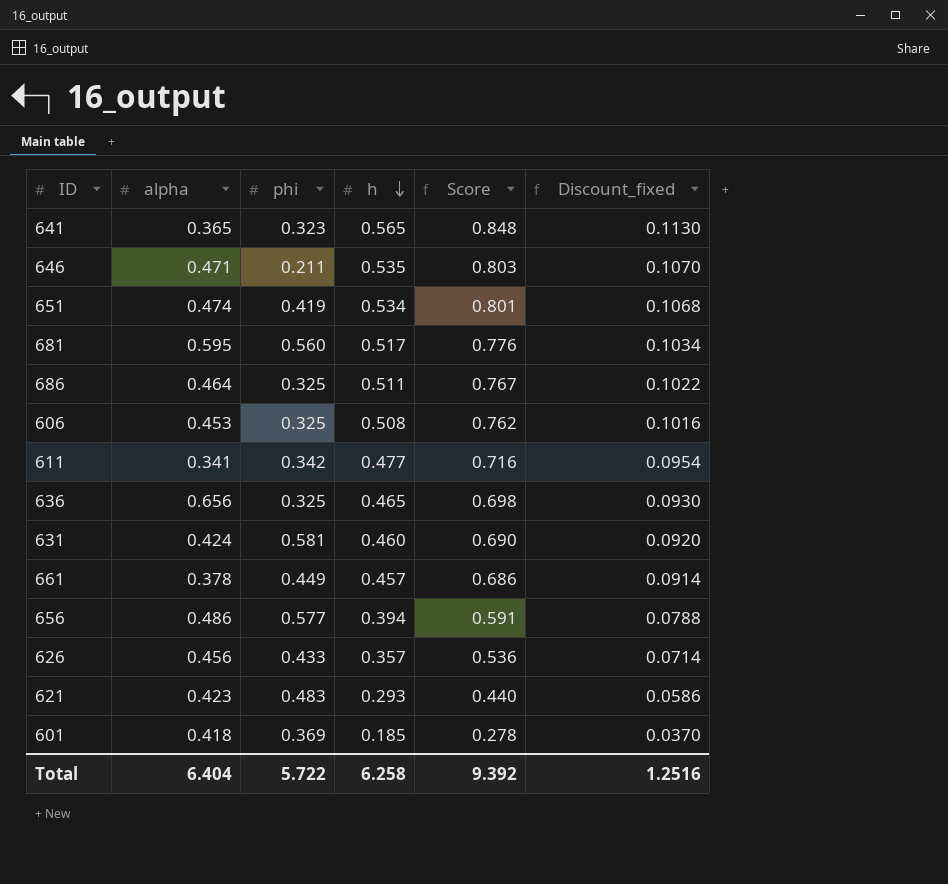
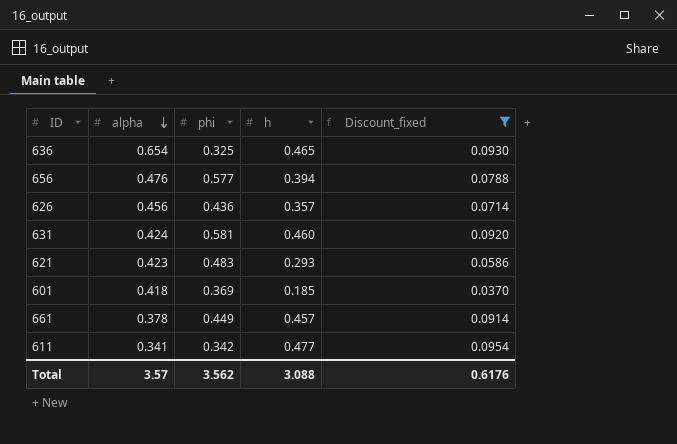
filter: none -> Discount_fixed <= 0.0954
row order: h descending -> alpha descending
column Score | formula: [h] * 1.5 -> none
636 | alpha: 0.656 -> 0.654
656 | alpha: 0.486 -> 0.476
626 | phi: 0.433 -> 0.436
Total | alpha: 6.404 -> 3.57
Total | phi: 5.722 -> 3.562
Total | h: 6.258 -> 3.088
Total | Discount_fixed: 1.2516 -> 0.6176

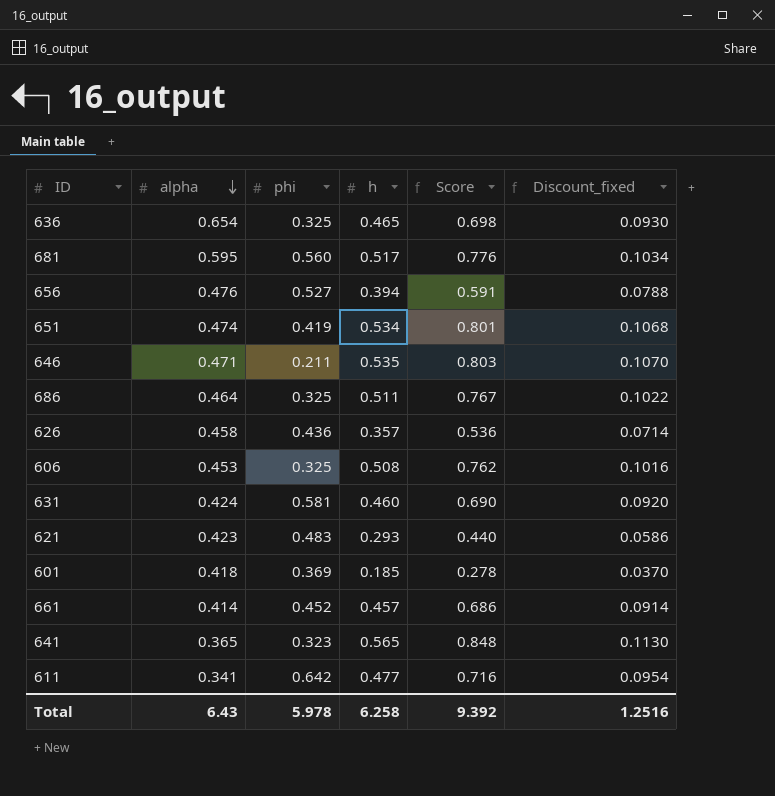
filter: Discount_fixed <= 0.0954 -> none
column Score | formula: none -> [h] * 1.5
656 | phi: 0.577 -> 0.527
626 | alpha: 0.456 -> 0.458
661 | alpha: 0.378 -> 0.414
661 | phi: 0.449 -> 0.452
611 | phi: 0.342 -> 0.642
Total | alpha: 3.57 -> 6.43
Total | phi: 3.562 -> 5.978
Total | h: 3.088 -> 6.258
Total | Discount_fixed: 0.6176 -> 1.2516

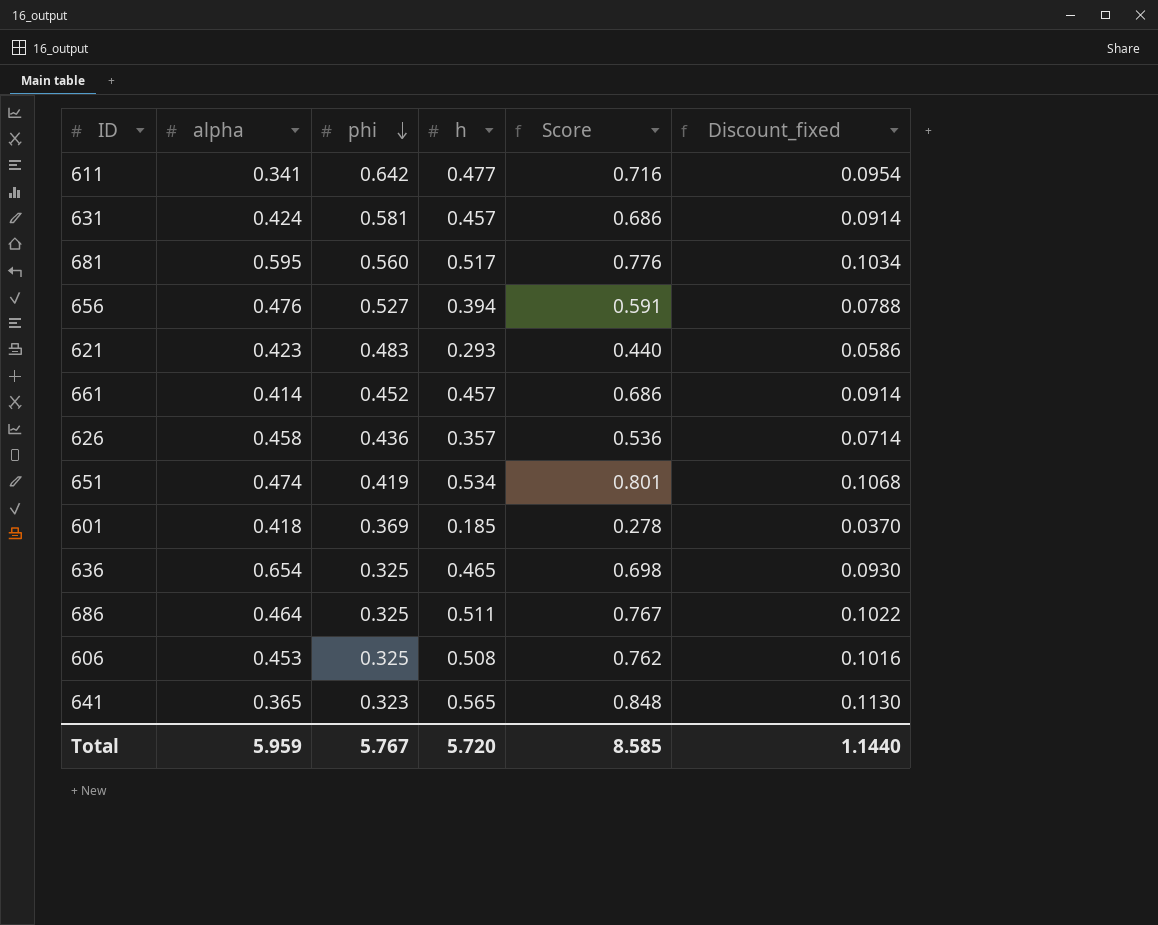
row order: alpha descending -> phi descending
row 646: 0.471 | 0.211 | 0.535 | 0.803 | 0.1070 -> none
631 | h: 0.460 -> 0.457
631 | Score: 0.690 -> 0.686
631 | Discount_fixed: 0.0920 -> 0.0914
Total | alpha: 6.43 -> 5.959
Total | phi: 5.978 -> 5.767
Total | h: 6.258 -> 5.720
Total | Score: 9.392 -> 8.585
Total | Discount_fixed: 1.2516 -> 1.1440

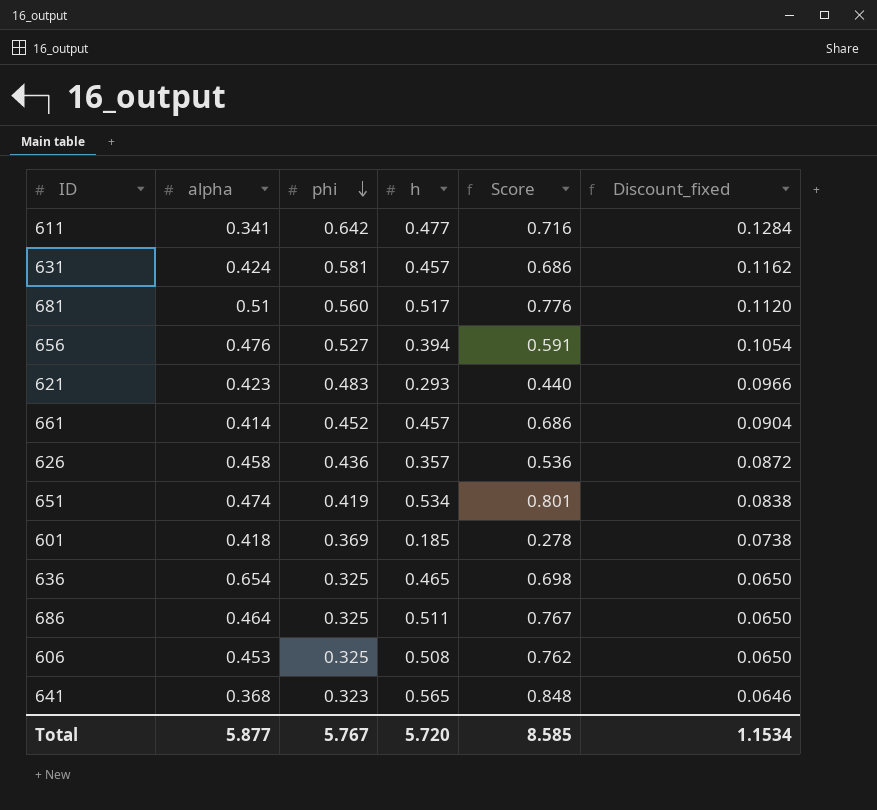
column Discount_fixed | formula: [h] * 0.2 -> [phi] * 0.2
681 | alpha: 0.595 -> 0.51
641 | alpha: 0.365 -> 0.368
Total | alpha: 5.959 -> 5.877
Total | Discount_fixed: 1.1440 -> 1.1534

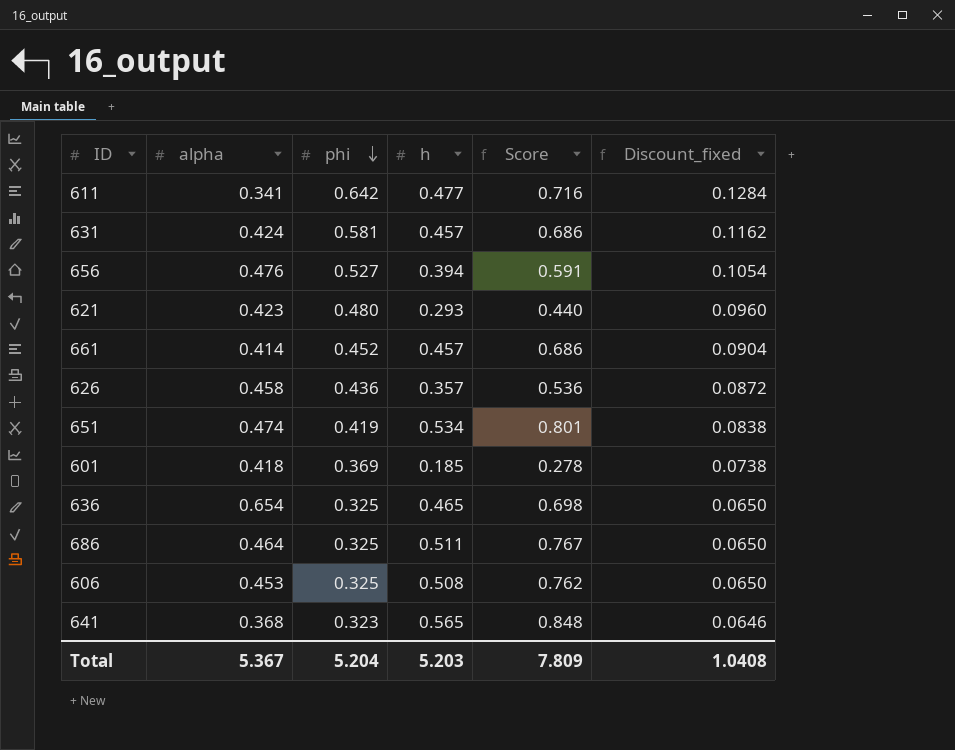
row 681: 0.51 | 0.560 | 0.517 | 0.776 | 0.1120 -> none
621 | phi: 0.483 -> 0.480
621 | Discount_fixed: 0.0966 -> 0.0960
Total | alpha: 5.877 -> 5.367
Total | phi: 5.767 -> 5.204
Total | h: 5.720 -> 5.203
Total | Score: 8.585 -> 7.809
Total | Discount_fixed: 1.1534 -> 1.0408

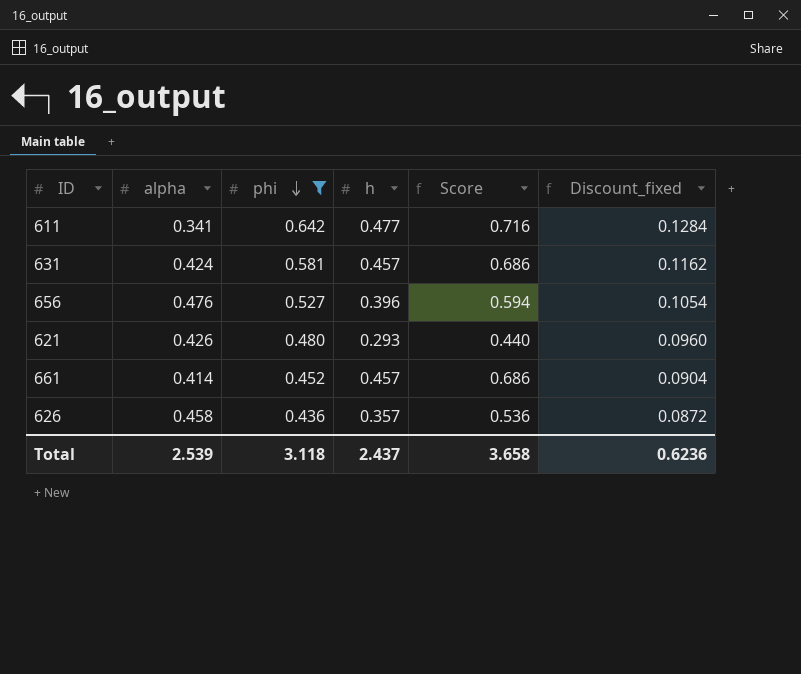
filter: none -> phi >= 0.436
656 | h: 0.394 -> 0.396
656 | Score: 0.591 -> 0.594
621 | alpha: 0.423 -> 0.426
Total | alpha: 5.367 -> 2.539
Total | phi: 5.204 -> 3.118
Total | h: 5.203 -> 2.437
Total | Score: 7.809 -> 3.658
Total | Discount_fixed: 1.0408 -> 0.6236

